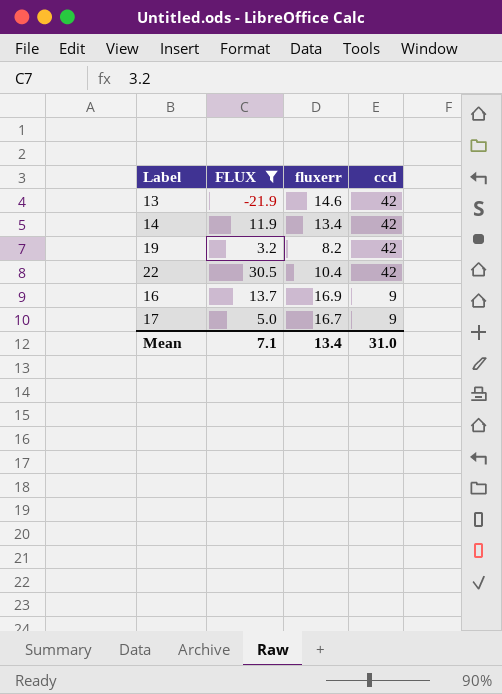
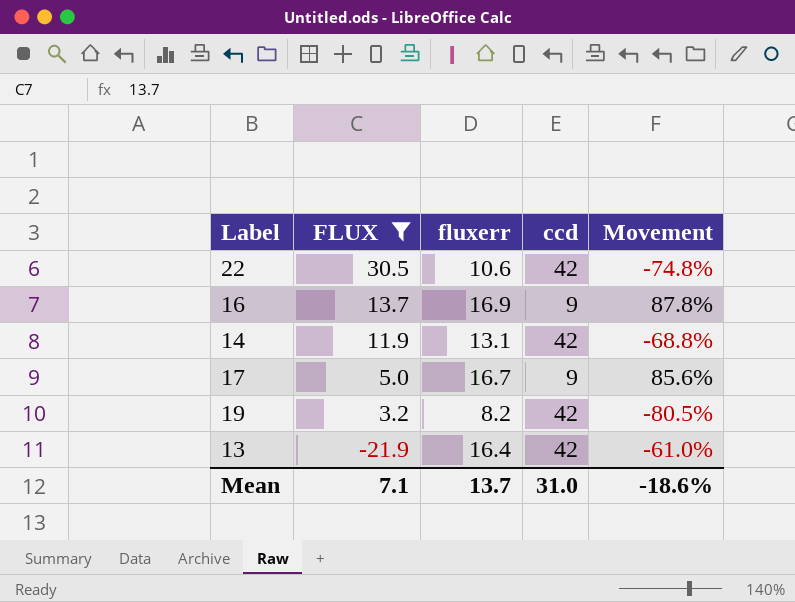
row order: ccd descending -> FLUX descending
column Movement | formula: none -> ([fluxerr] - [ccd]) / [ccd]
22 | fluxerr: 10.4 -> 10.6
14 | fluxerr: 13.4 -> 13.1
13 | fluxerr: 14.6 -> 16.4
Mean | fluxerr: 13.4 -> 13.7

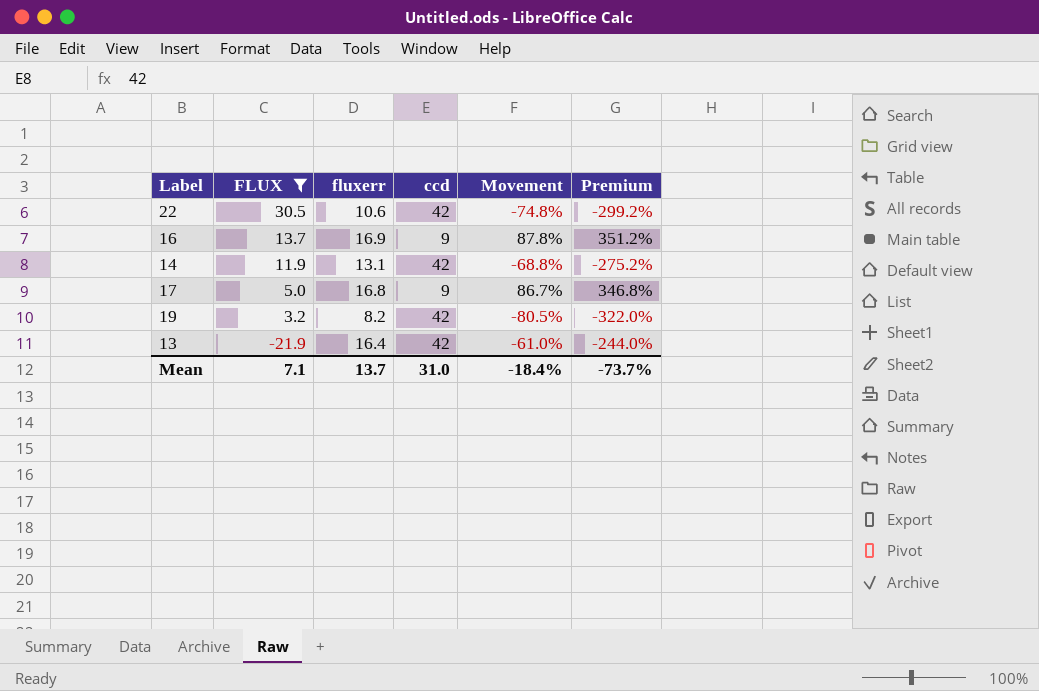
column Premium | formula: none -> [Movement] * 4
17 | fluxerr: 16.7 -> 16.8
17 | Movement: 85.6% -> 86.7%
Mean | Movement: -18.6% -> -18.4%

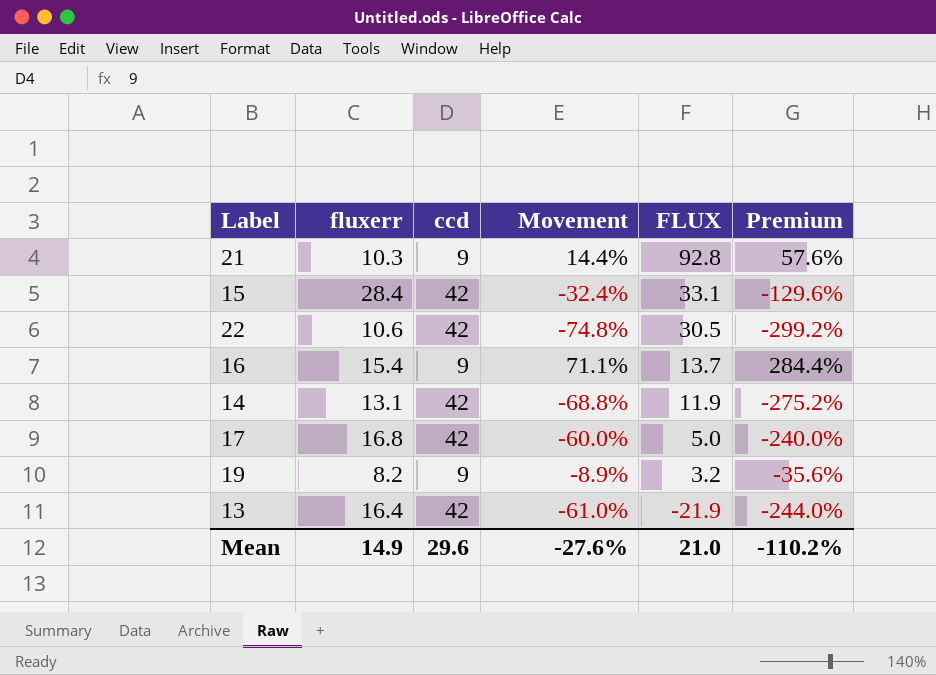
filter: FLUX <= 30.5 -> none
column FLUX | position: 2 -> 5
16 | fluxerr: 16.9 -> 15.4
16 | Movement: 87.8% -> 71.1%
16 | Premium: 351.2% -> 284.4%
17 | ccd: 9 -> 42
17 | Movement: 86.7% -> -60.0%
17 | Premium: 346.8% -> -240.0%
19 | ccd: 42 -> 9
19 | Movement: -80.5% -> -8.9%
19 | Premium: -322.0% -> -35.6%
Mean | fluxerr: 13.7 -> 14.9
Mean | ccd: 31.0 -> 29.6
Mean | Movement: -18.4% -> -27.6%
Mean | FLUX: 7.1 -> 21.0
Mean | Premium: -73.7% -> -110.2%

